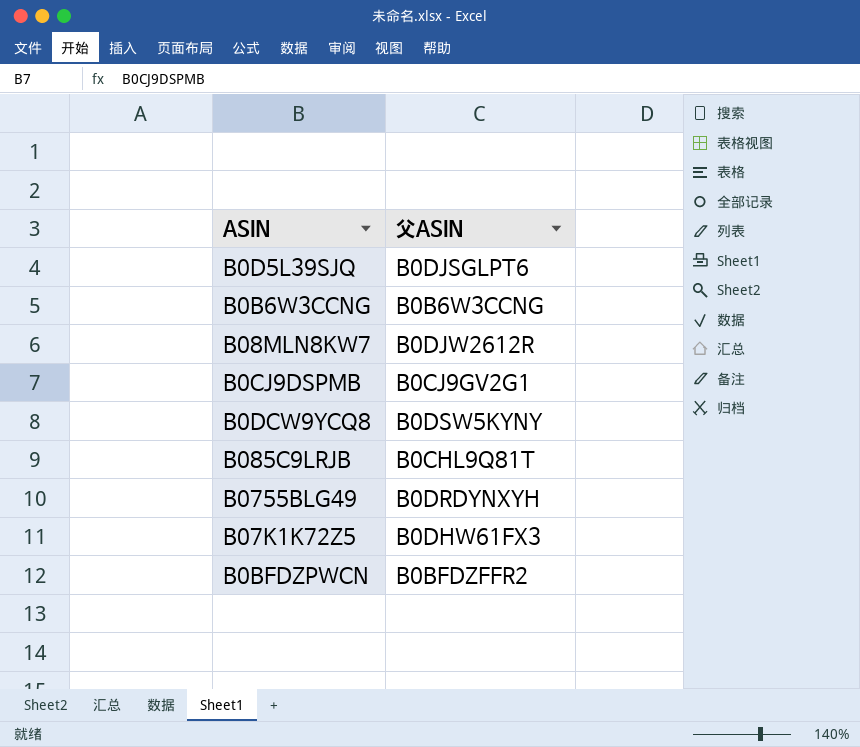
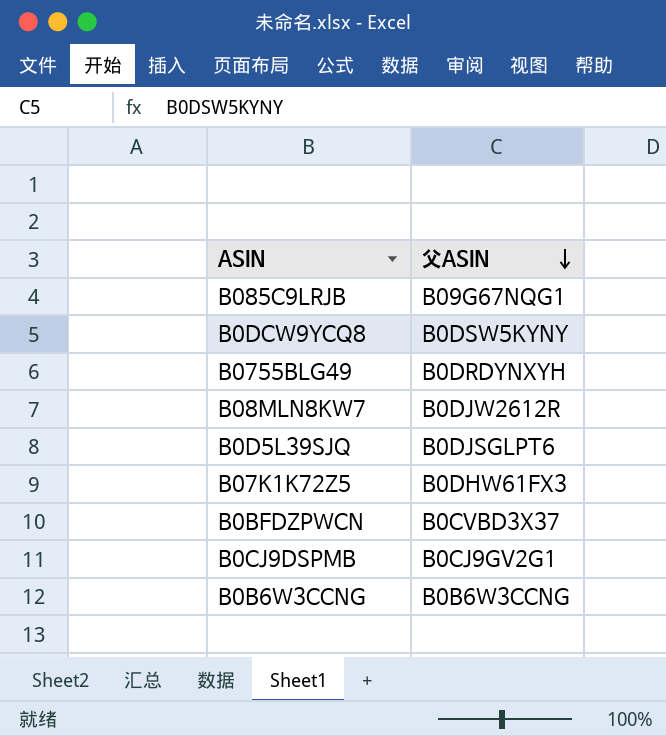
row order: none -> 父ASIN descending
B085C9LRJB | 父ASIN: B0CHL9Q81T -> B09G67NQG1
B0BFDZPWCN | 父ASIN: B0BFDZFFR2 -> B0CVBD3X37

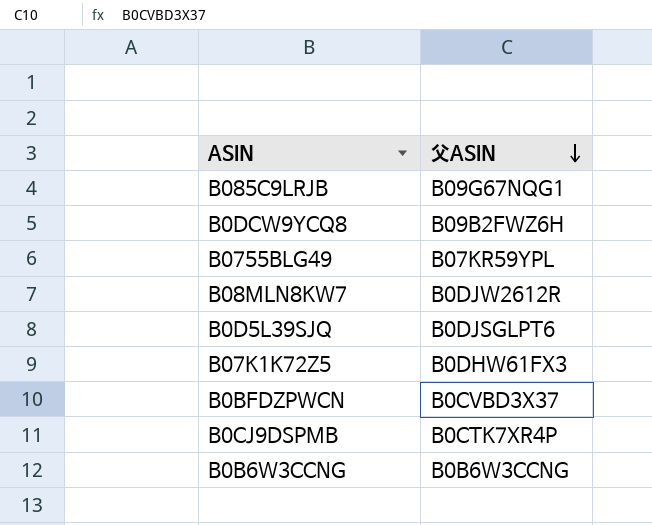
B0DCW9YCQ8 | 父ASIN: B0DSW5KYNY -> B09B2FWZ6H
B0755BLG49 | 父ASIN: B0DRDYNXYH -> B07KR59YPL
B0CJ9DSPMB | 父ASIN: B0CJ9GV2G1 -> B0CTK7XR4P

